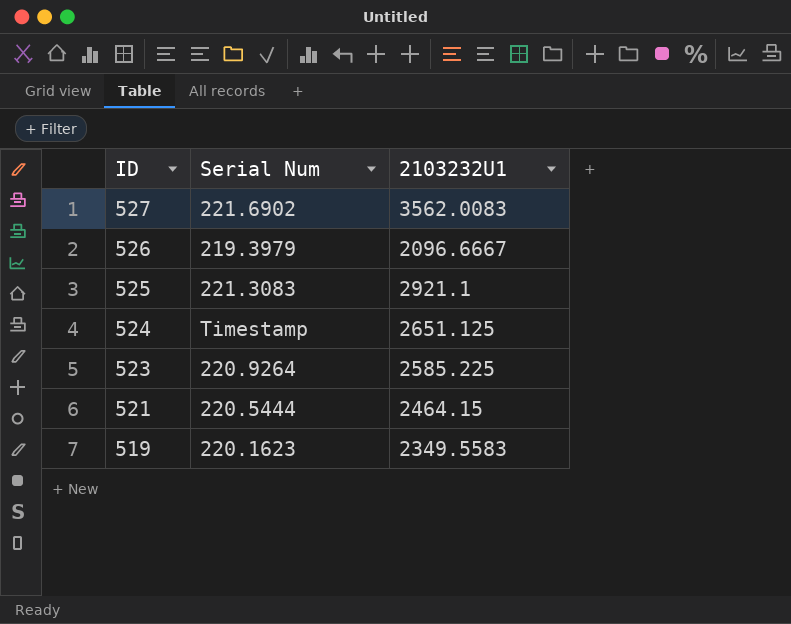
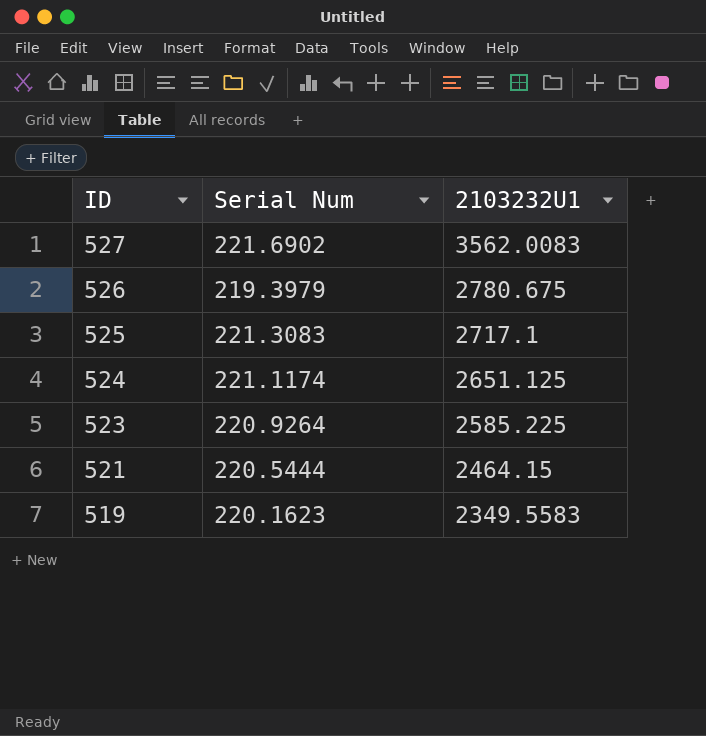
526 | 2103232U1: 2096.6667 -> 2780.675
525 | 2103232U1: 2921.1 -> 2717.1
524 | Serial Num: Timestamp -> 221.1174

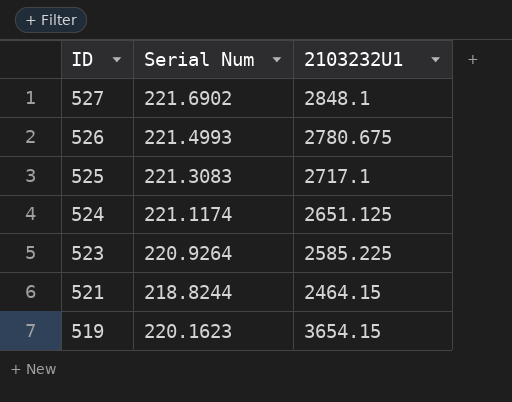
527 | 2103232U1: 3562.0083 -> 2848.1
526 | Serial Num: 219.3979 -> 221.4993
521 | Serial Num: 220.5444 -> 218.8244
519 | 2103232U1: 2349.5583 -> 3654.15

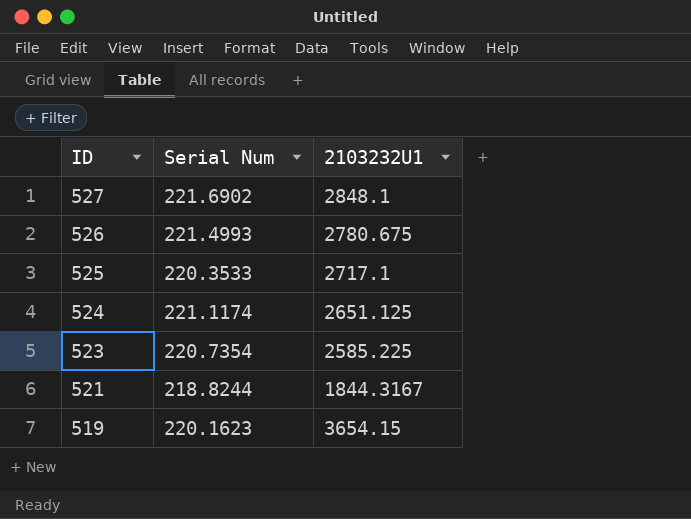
525 | Serial Num: 221.3083 -> 220.3533
523 | Serial Num: 220.9264 -> 220.7354
521 | 2103232U1: 2464.15 -> 1844.3167

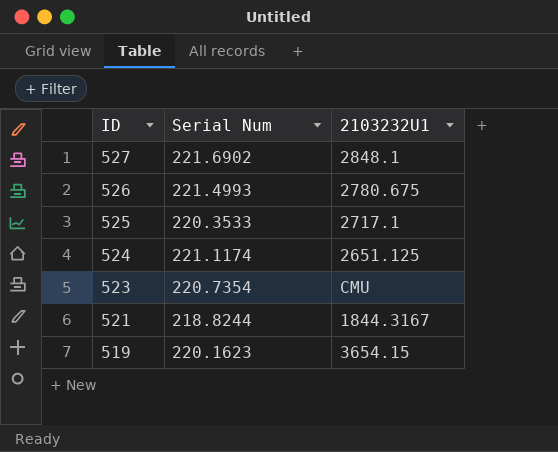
523 | 2103232U1: 2585.225 -> CMU

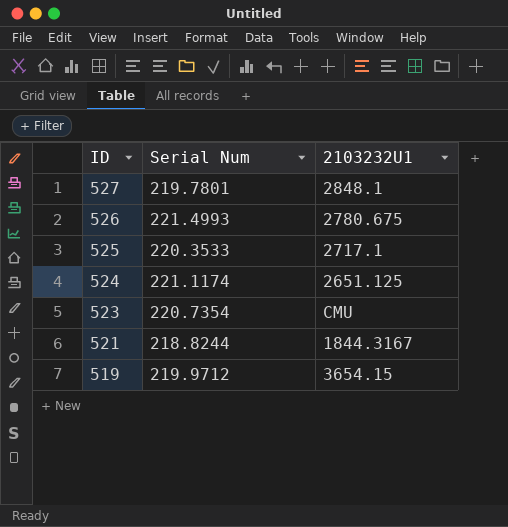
527 | Serial Num: 221.6902 -> 219.7801
519 | Serial Num: 220.1623 -> 219.9712

